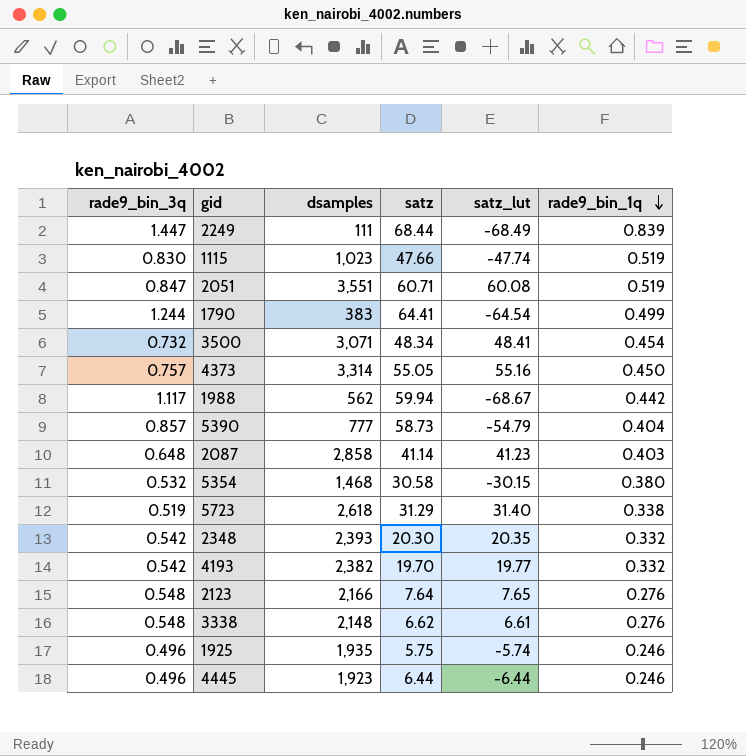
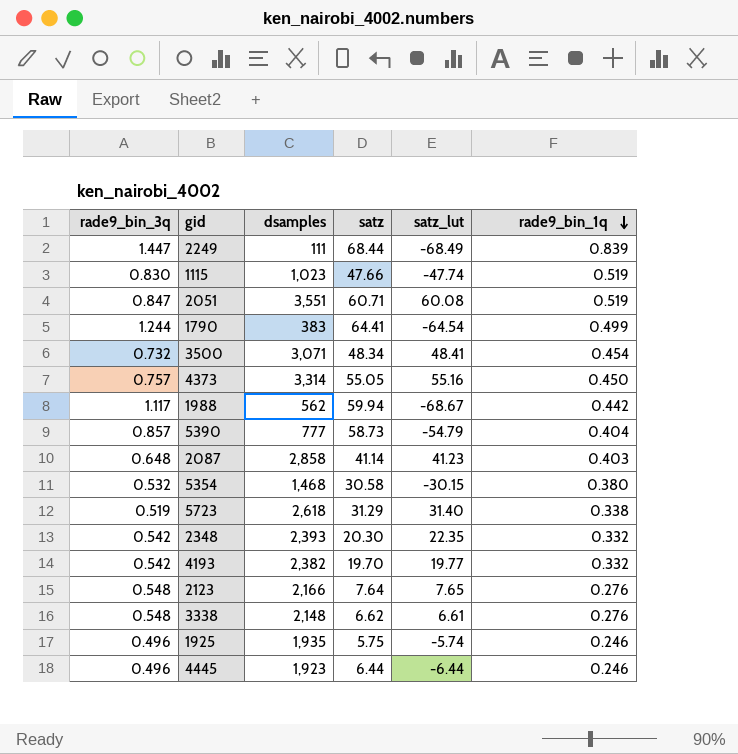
2348 | satz_lut: 20.35 -> 22.35

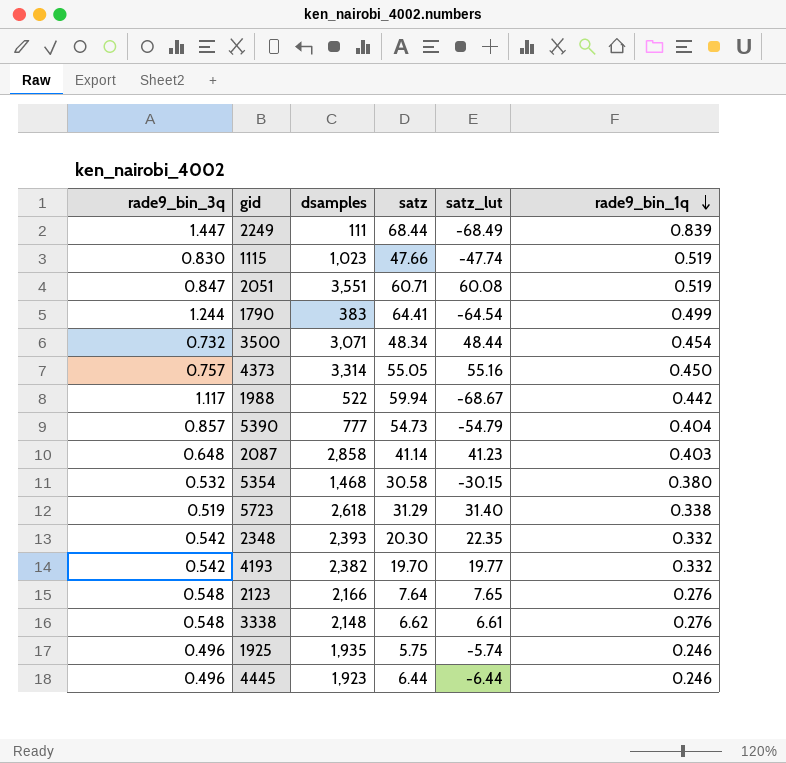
3500 | satz_lut: 48.41 -> 48.44
1988 | dsamples: 562 -> 522
5390 | satz: 58.73 -> 54.73

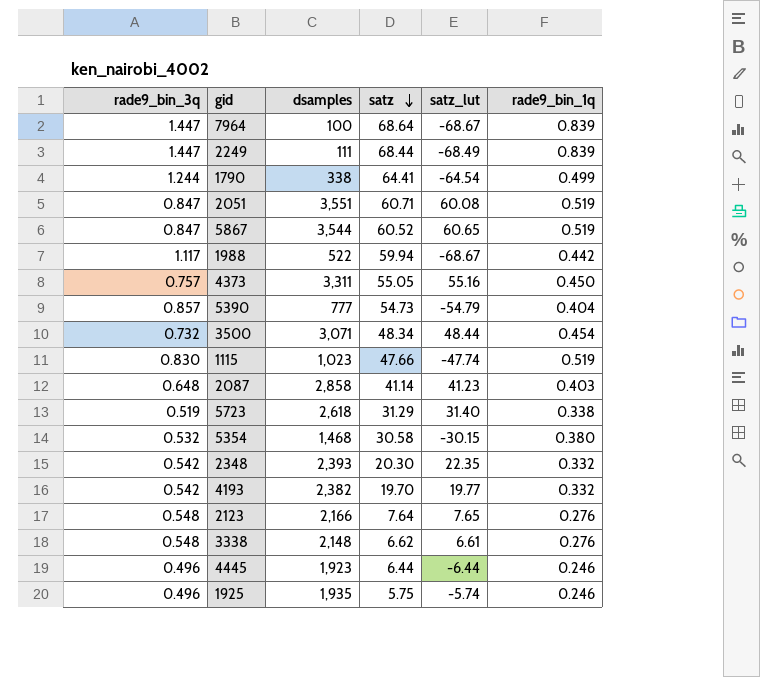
row order: rade9_bin_1q descending -> satz descending
row 7964: none -> 1.447 | 100 | 68.64 | -68.67 | 0.839
1790 | dsamples: 383 -> 338
row 5867: none -> 0.847 | 3,544 | 60.52 | 60.65 | 0.519
4373 | dsamples: 3,314 -> 3,311

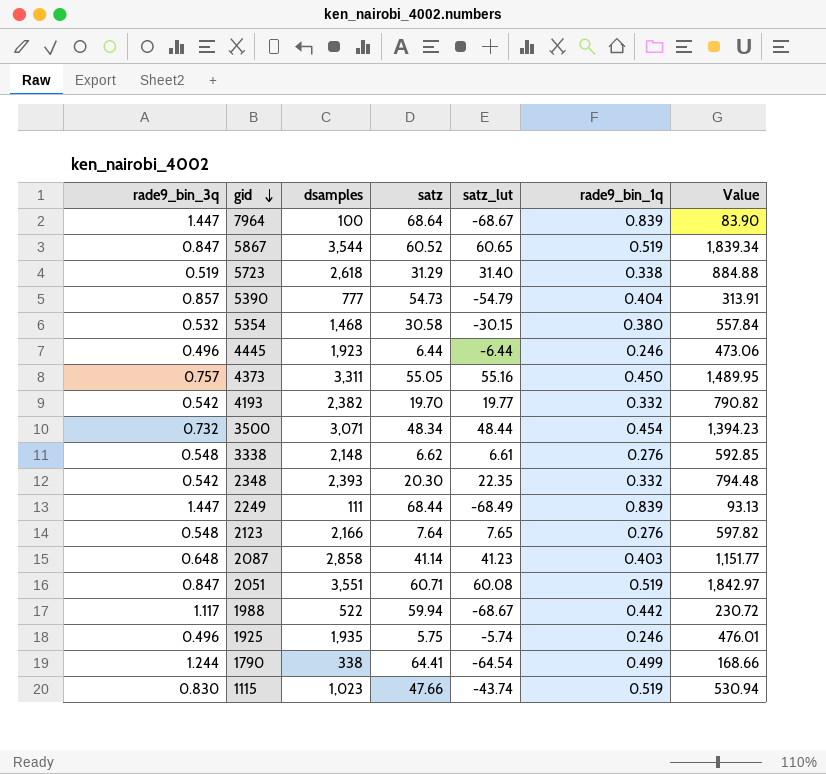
row order: satz descending -> gid descending
column Value | formula: none -> [dsamples] * [rade9_bin_1q]
1115 | satz_lut: -47.74 -> -43.74

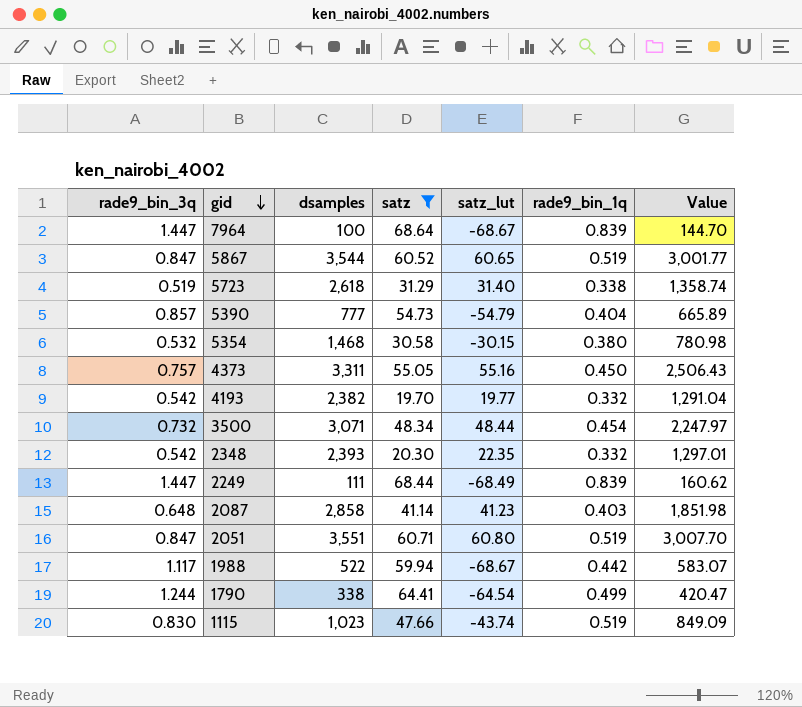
filter: none -> satz >= 19.70
column Value | formula: [dsamples] * [rade9_bin_1q] -> [rade9_bin_3q] * [dsamples]
2051 | satz_lut: 60.08 -> 60.80

